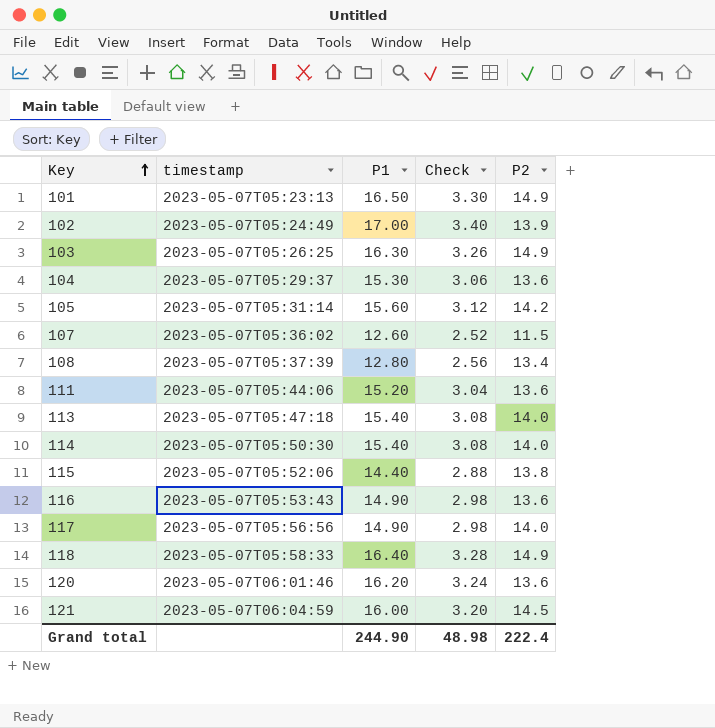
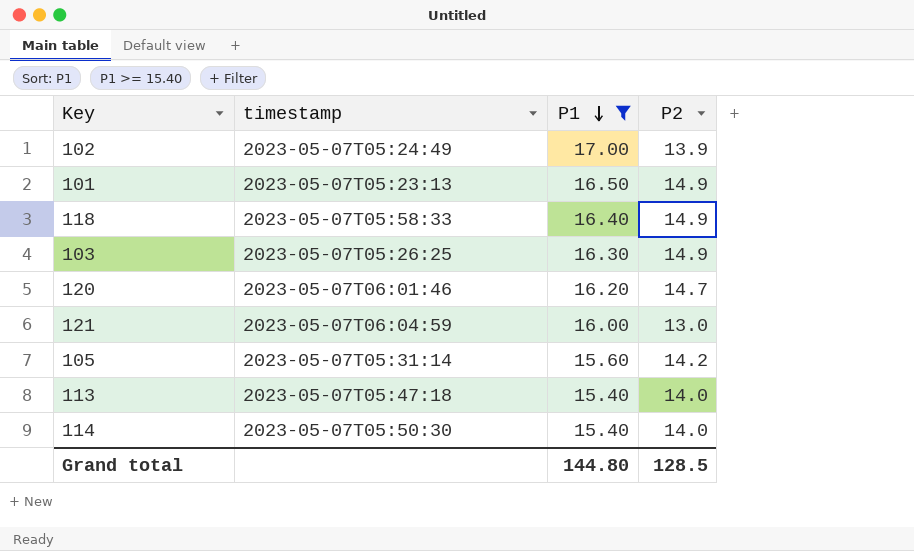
filter: none -> P1 >= 15.40
row order: Key ascending -> P1 descending
column Check | formula: [P1] * 0.2 -> none
120 | P2: 13.6 -> 14.7
121 | P2: 14.5 -> 13.0
Grand total | P1: 244.90 -> 144.80
Grand total | P2: 222.4 -> 128.5

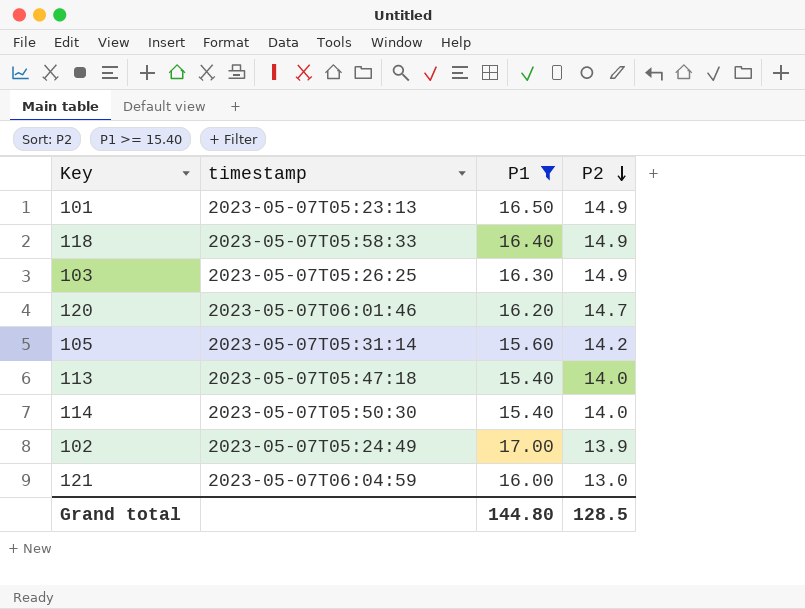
row order: P1 descending -> P2 descending

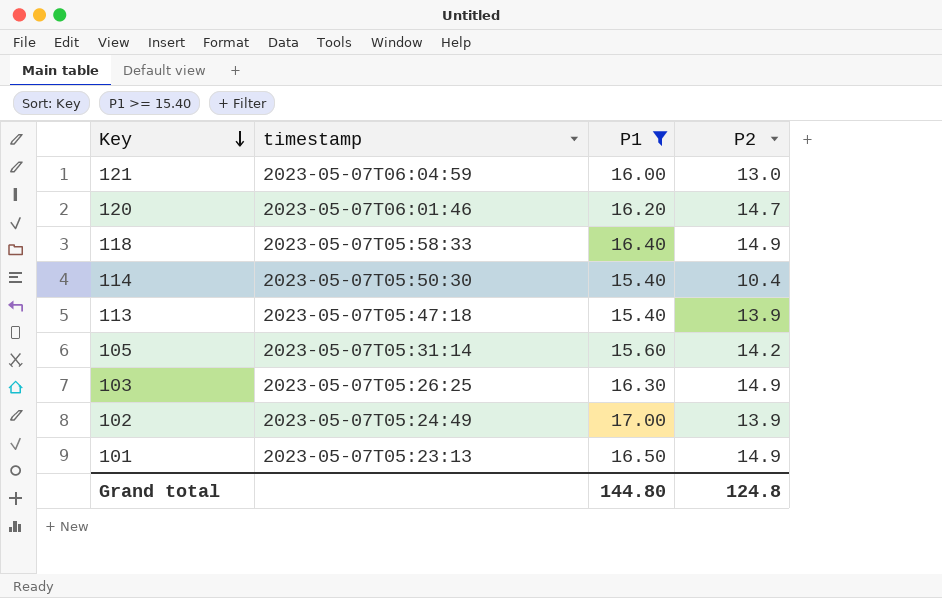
row order: P2 descending -> Key descending
114 | P2: 14.0 -> 10.4
113 | P2: 14.0 -> 13.9
Grand total | P2: 128.5 -> 124.8

